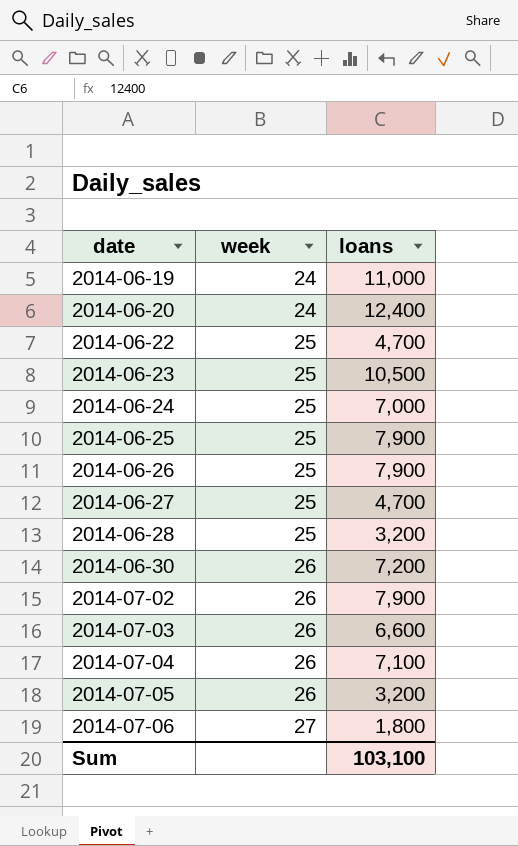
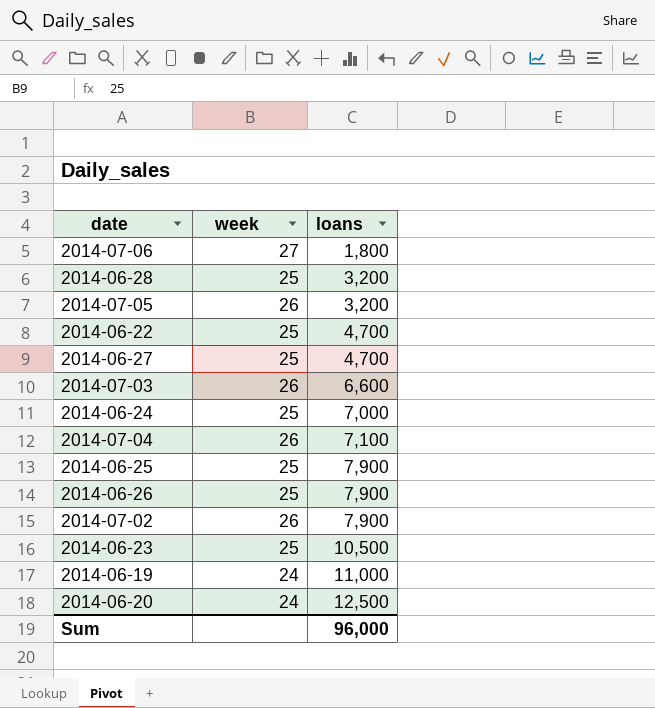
row order: date ascending -> loans ascending
row 2014-06-30: 26 | 7,200 -> none
2014-06-20 | loans: 12,400 -> 12,500
Sum | loans: 103,100 -> 96,000

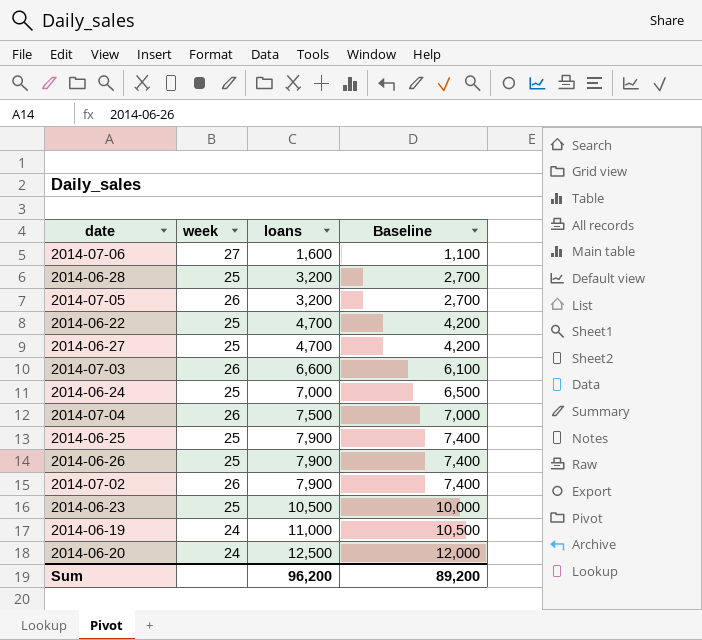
column Baseline | formula: none -> [loans] - 500
2014-07-06 | loans: 1,800 -> 1,600
2014-07-04 | loans: 7,100 -> 7,500
Sum | loans: 96,000 -> 96,200

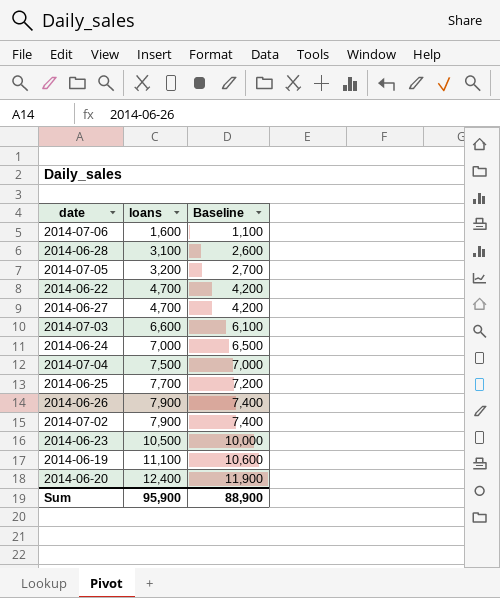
column week | position: 2 -> none
2014-06-28 | loans: 3,200 -> 3,100
2014-06-28 | Baseline: 2,700 -> 2,600
2014-06-25 | loans: 7,900 -> 7,700
2014-06-25 | Baseline: 7,400 -> 7,200
2014-06-19 | loans: 11,000 -> 11,100
2014-06-19 | Baseline: 10,500 -> 10,600
2014-06-20 | loans: 12,500 -> 12,400
2014-06-20 | Baseline: 12,000 -> 11,900
Sum | loans: 96,200 -> 95,900
Sum | Baseline: 89,200 -> 88,900

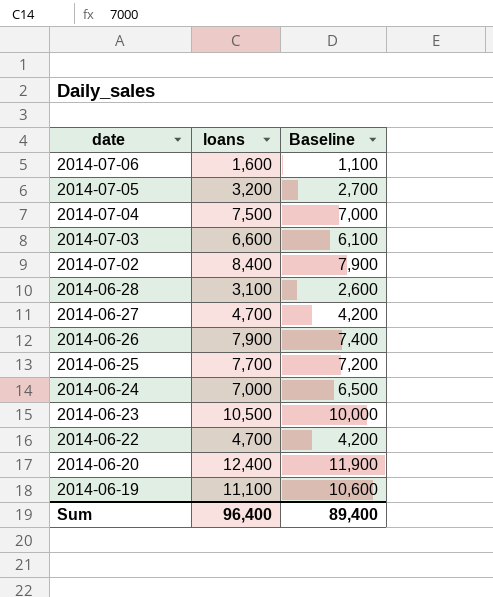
row order: loans ascending -> date descending
2014-07-02 | loans: 7,900 -> 8,400
2014-07-02 | Baseline: 7,400 -> 7,900
Sum | loans: 95,900 -> 96,400
Sum | Baseline: 88,900 -> 89,400

